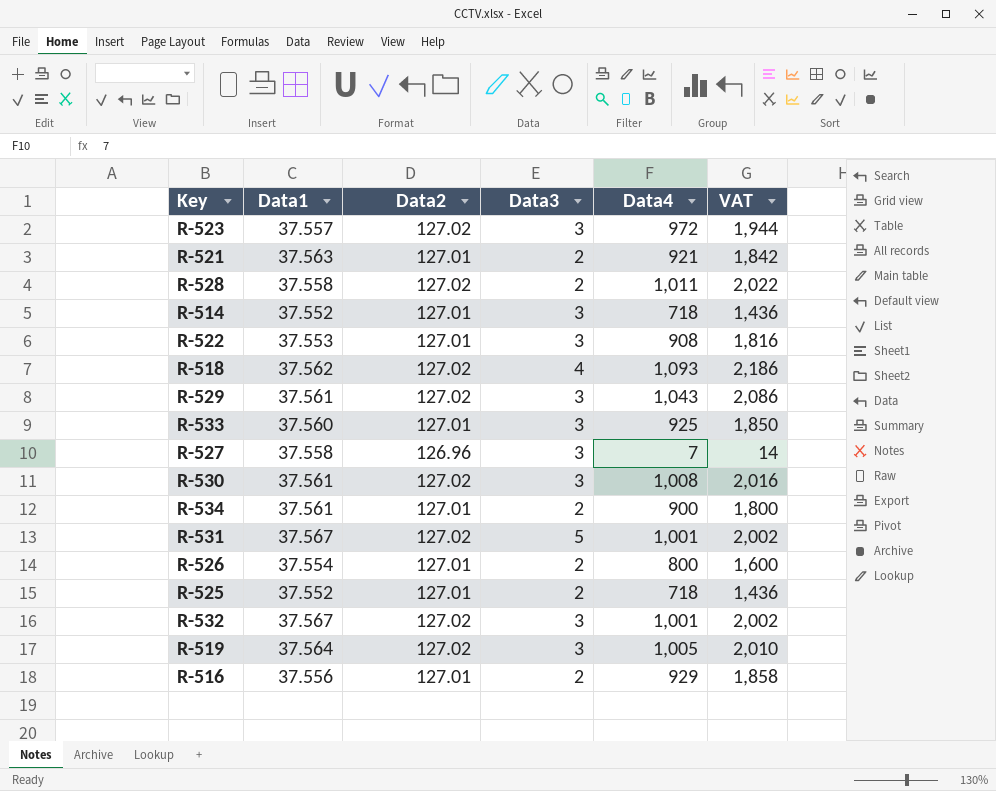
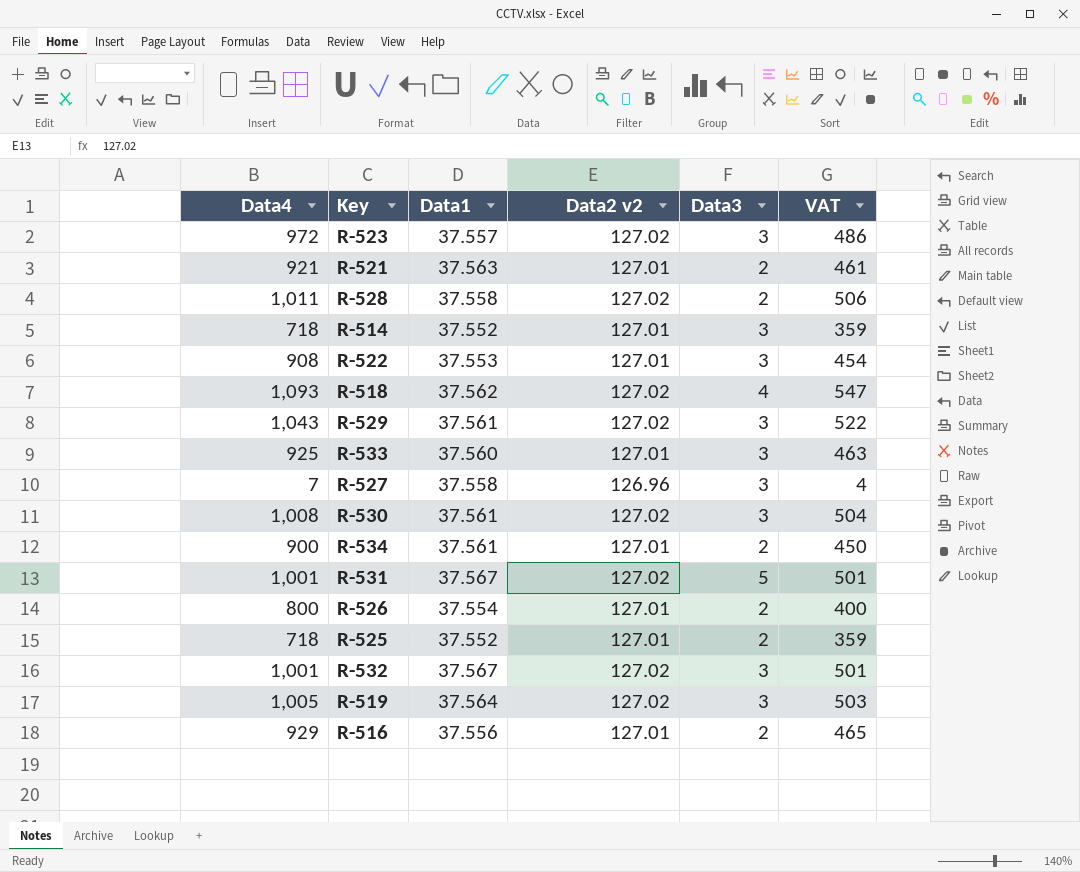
column Data4 | position: 5 -> 1
column name: Data2 -> Data2 v2
column VAT | formula: [Data4] * 2 -> [Data4] * 0.5

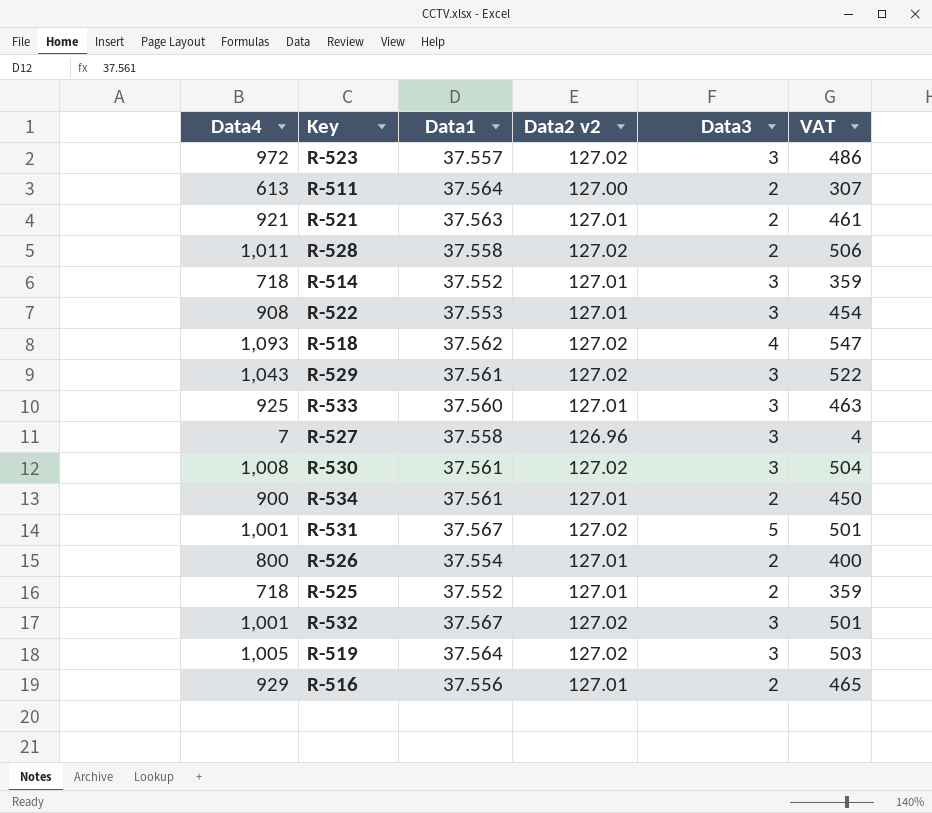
row R-511: none -> 613 | 37.564 | 127.00 | 2 | 307

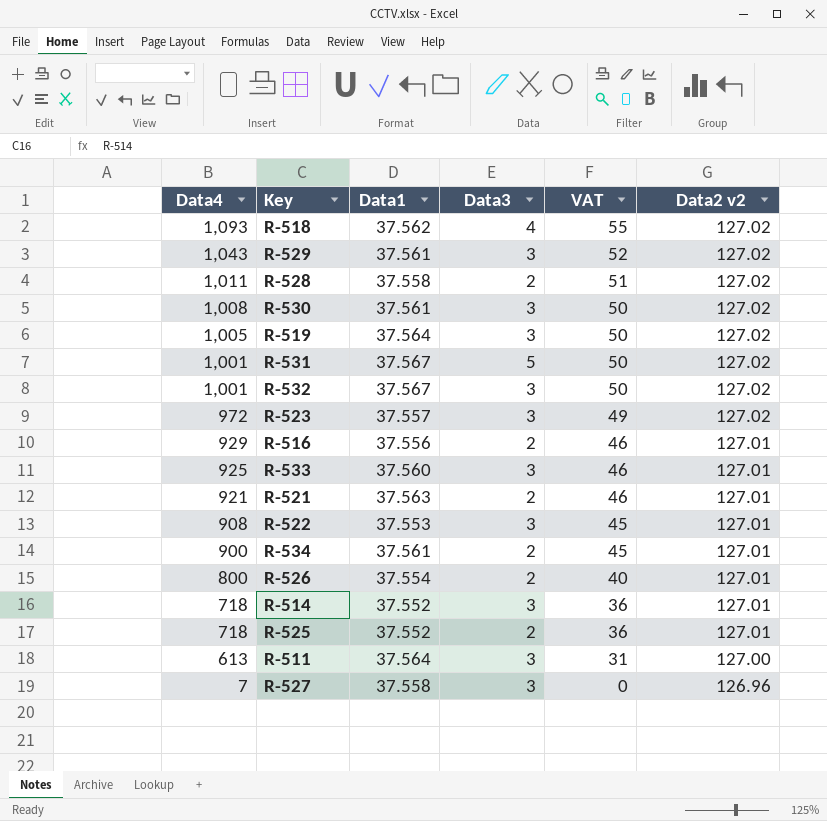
row order: none -> Data4 descending
column VAT | formula: [Data4] * 0.5 -> [Data4] * 0.05
column Data2 v2 | position: 4 -> 6
R-511 | Data3: 2 -> 3

